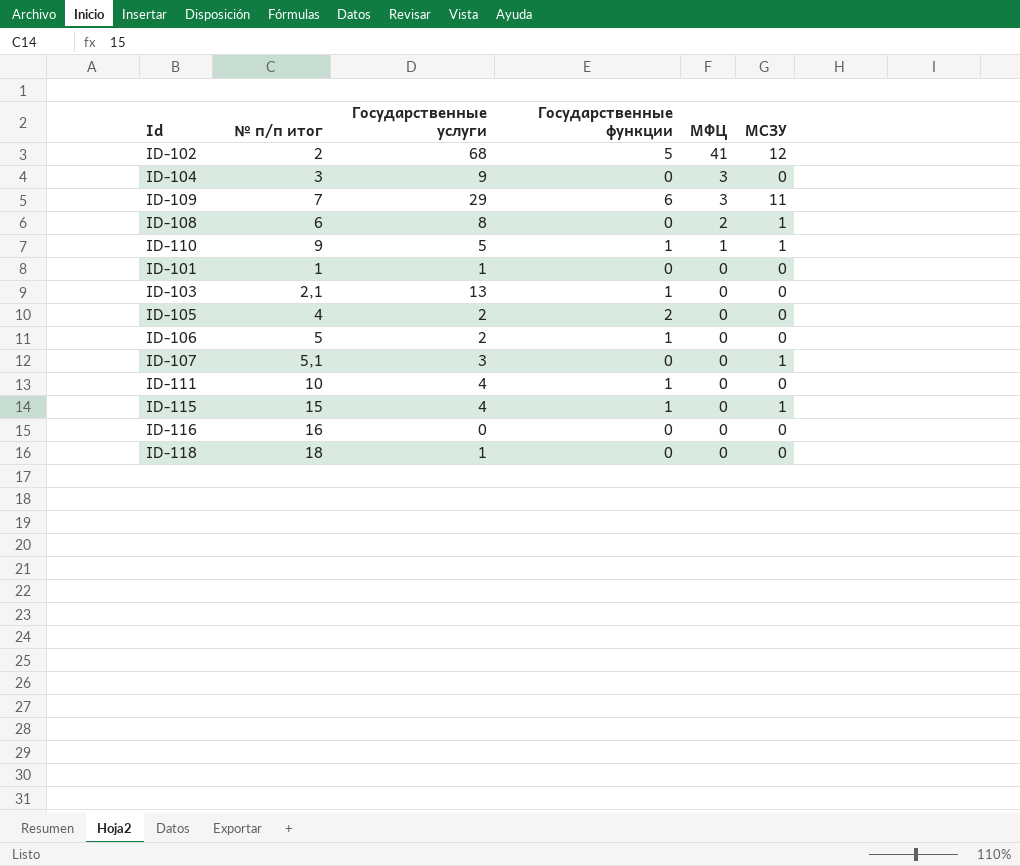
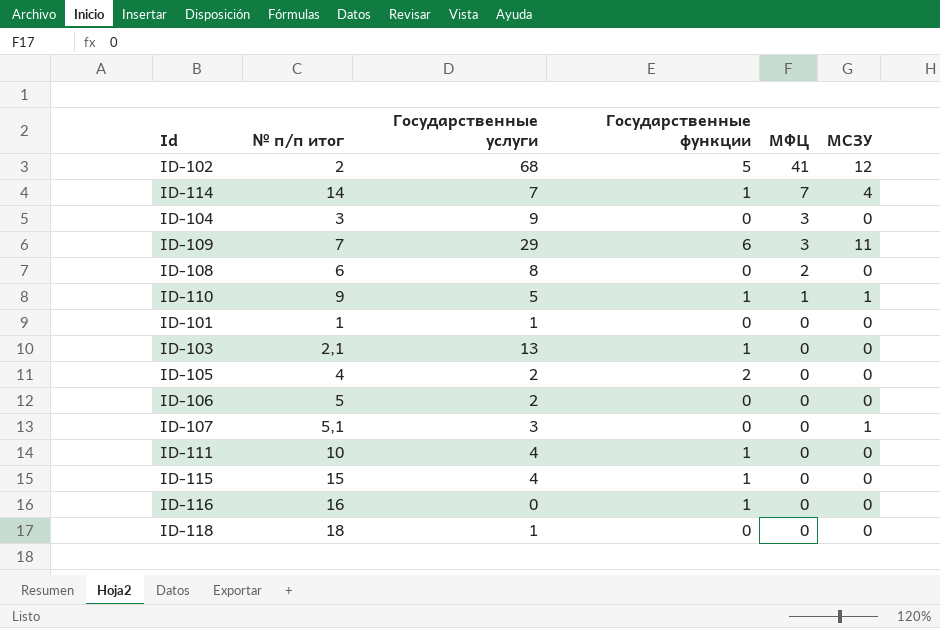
row ID-114: none -> 14 | 7 | 1 | 7 | 4
ID-108 | МСЗУ: 1 -> 0
ID-106 | Государственные функции: 1 -> 0
ID-115 | МСЗУ: 1 -> 0
ID-116 | Государственные функции: 0 -> 1

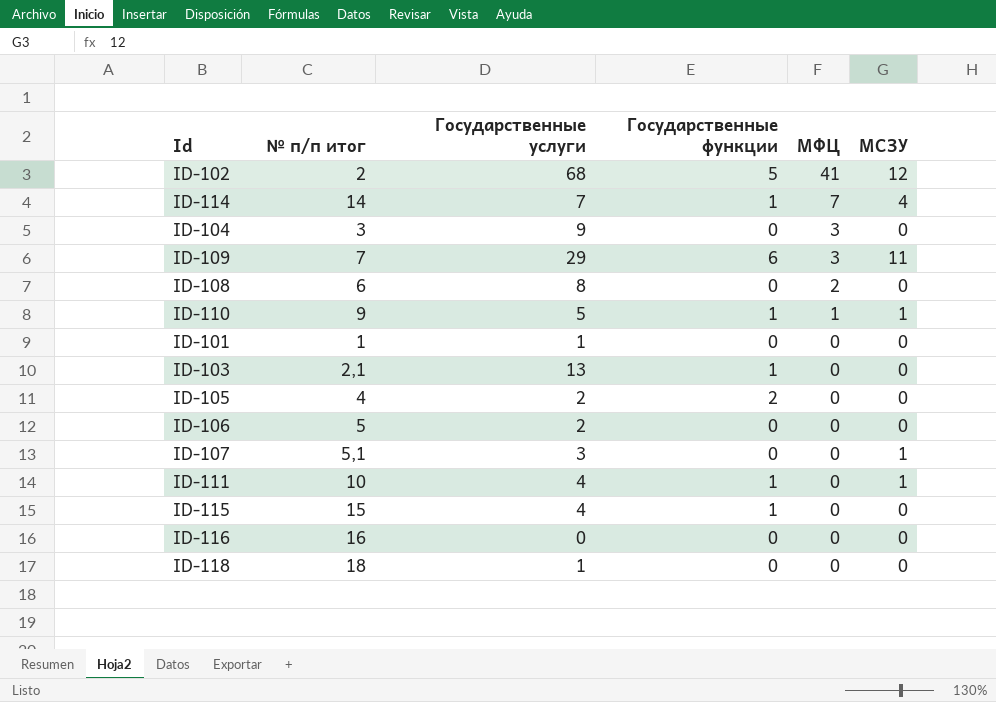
ID-111 | МСЗУ: 0 -> 1
ID-116 | Государственные функции: 1 -> 0

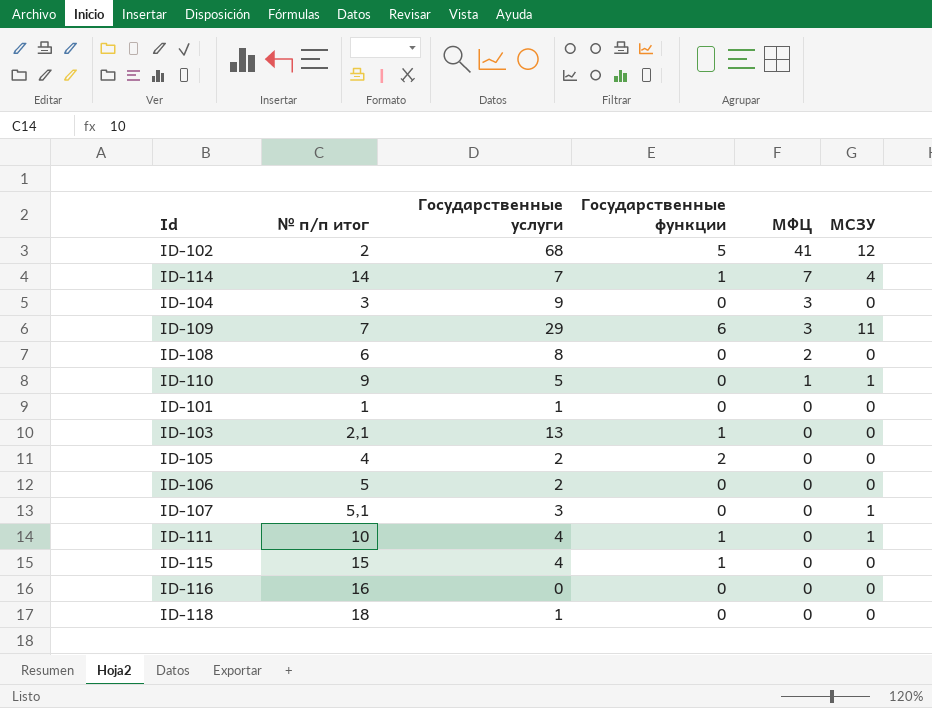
ID-110 | Государственные функции: 1 -> 0

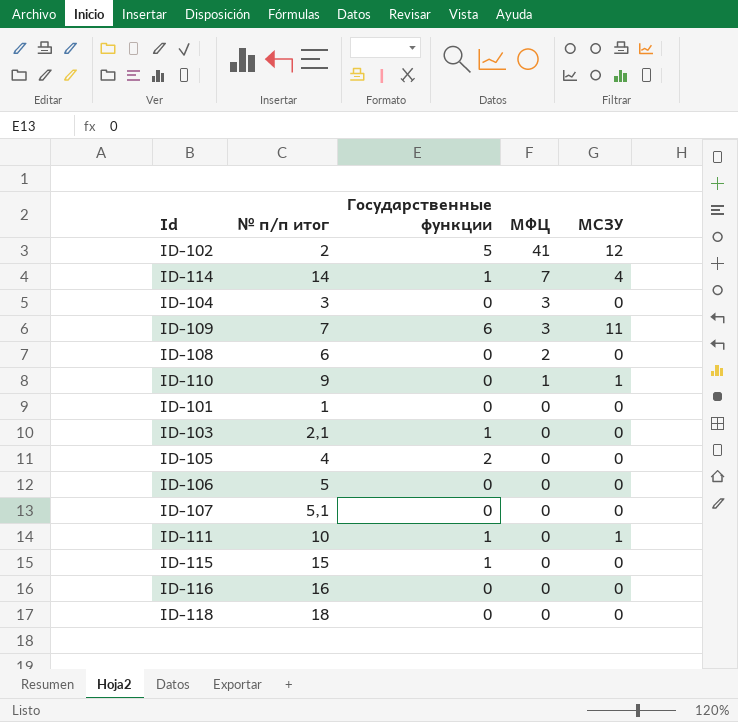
column Государственные услуги | position: 3 -> none
ID-107 | МСЗУ: 1 -> 0

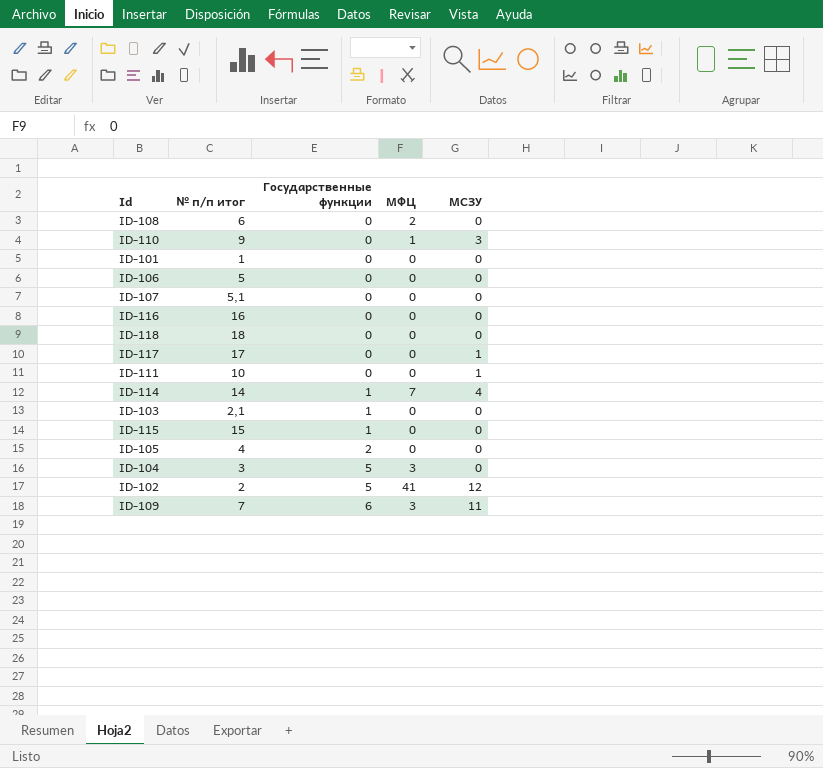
row order: МФЦ descending -> Государственные функции ascending
ID-110 | МСЗУ: 1 -> 3
row ID-117: none -> 17 | 0 | 0 | 1
ID-111 | Государственные функции: 1 -> 0
ID-104 | Государственные функции: 0 -> 5

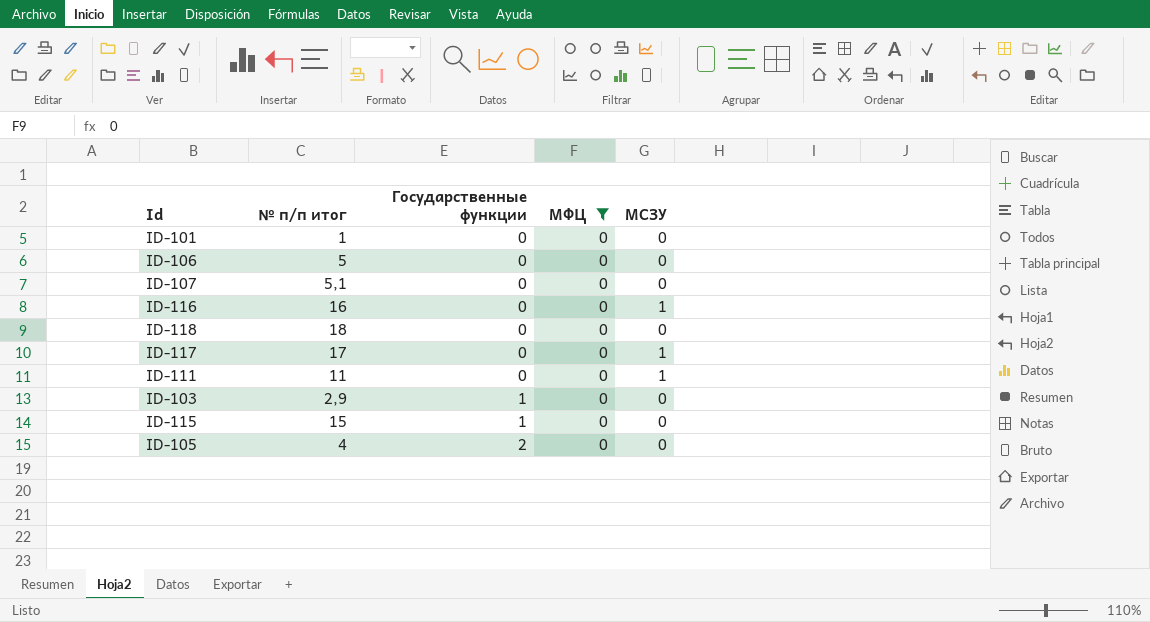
filter: none -> МФЦ = 0
ID-116 | МСЗУ: 0 -> 1
ID-111 | № п/п итог: 10 -> 11
ID-103 | № п/п итог: 2,1 -> 2,9

